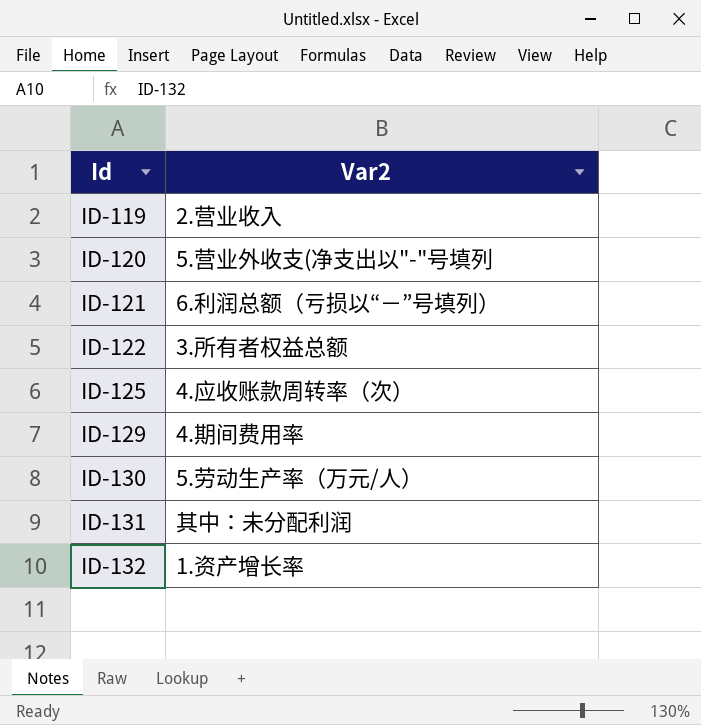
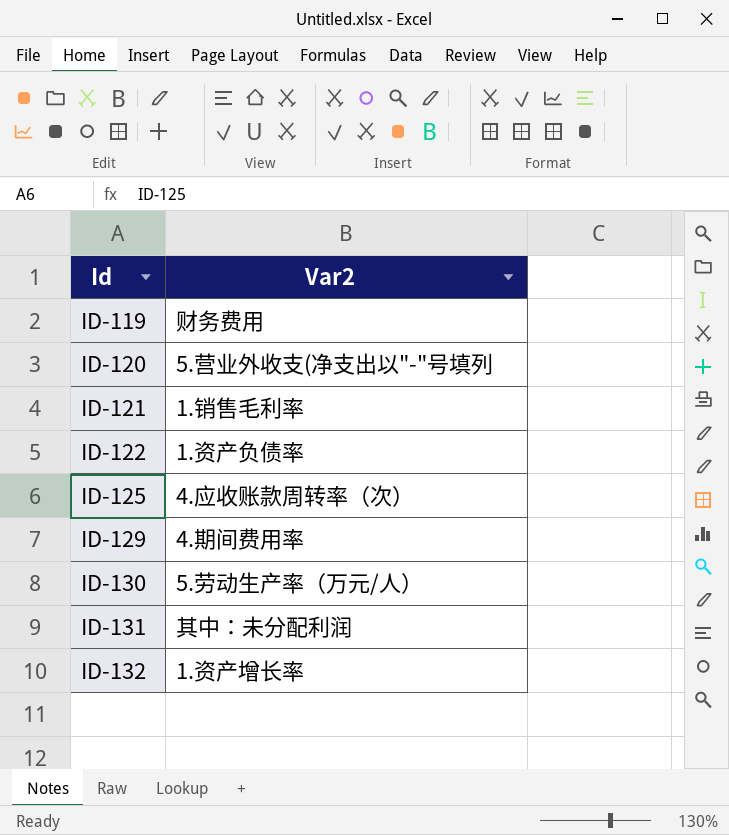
ID-119 | Var2: 2.营业收入 -> 财务费用
ID-121 | Var2: 6.利润总额（亏损以“－”号填列） -> 1.销售毛利率
ID-122 | Var2: 3.所有者权益总额 -> 1.资产负债率

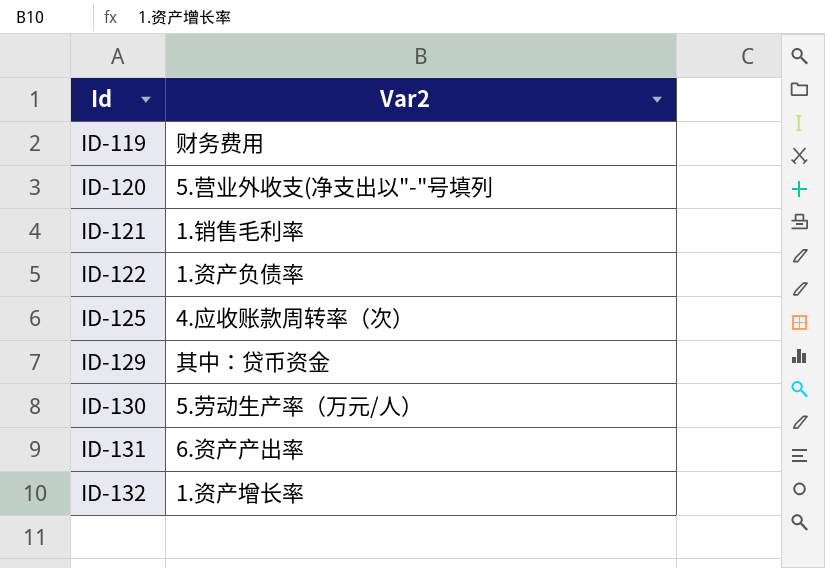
ID-129 | Var2: 4.期间费用率 -> 其中：贷币资金
ID-131 | Var2: 其中：未分配利润 -> 6.资产产出率

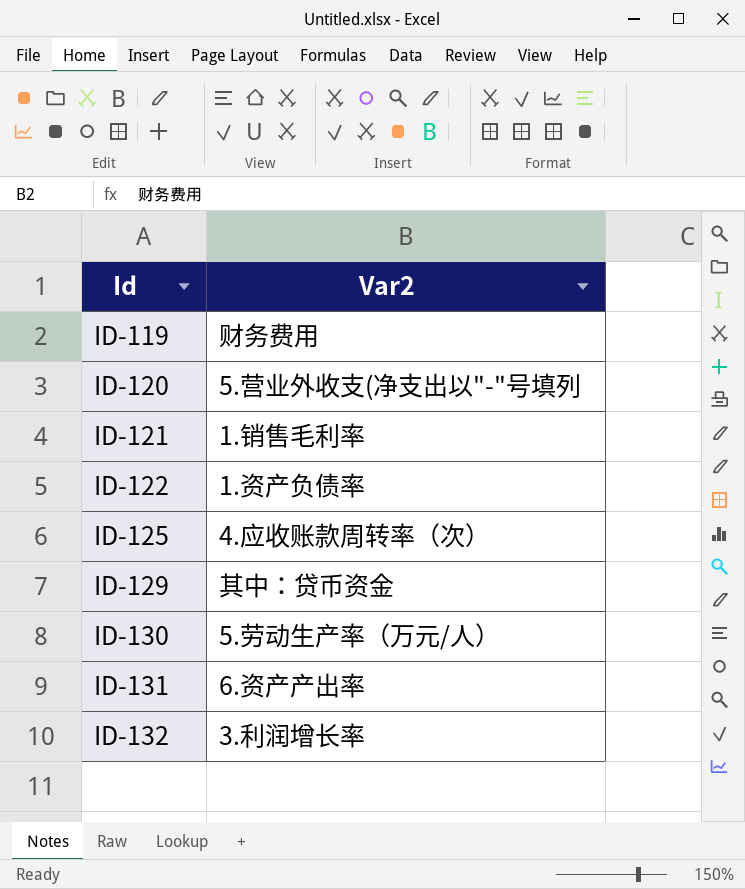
ID-132 | Var2: 1.资产增长率 -> 3.利润增长率

